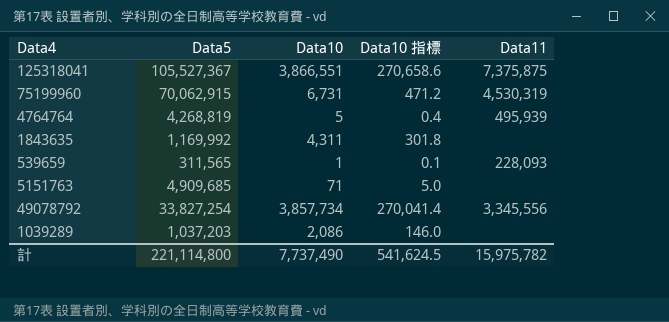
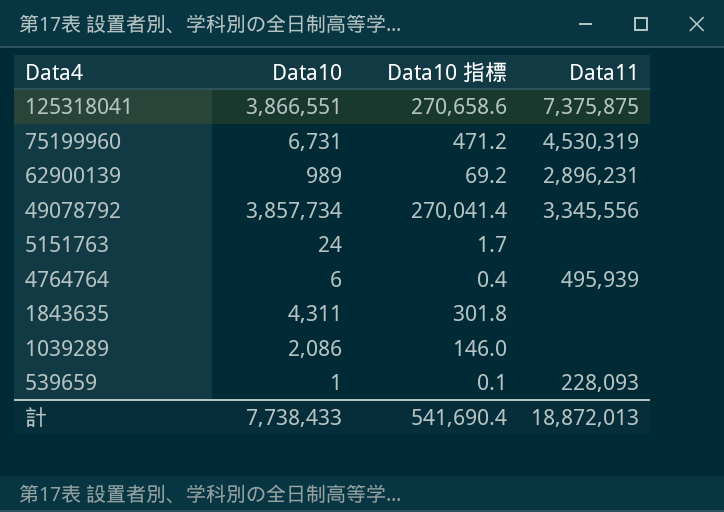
row order: none -> Data4 descending
column Data5 | position: 2 -> none
row 62900139: none -> 989 | 69.2 | 2,896,231
5151763 | Data10: 71 -> 24
5151763 | Data10 指標: 5.0 -> 1.7
4764764 | Data10: 5 -> 6
計 | Data10: 7,737,490 -> 7,738,433
計 | Data10 指標: 541,624.5 -> 541,690.4
計 | Data11: 15,975,782 -> 18,872,013

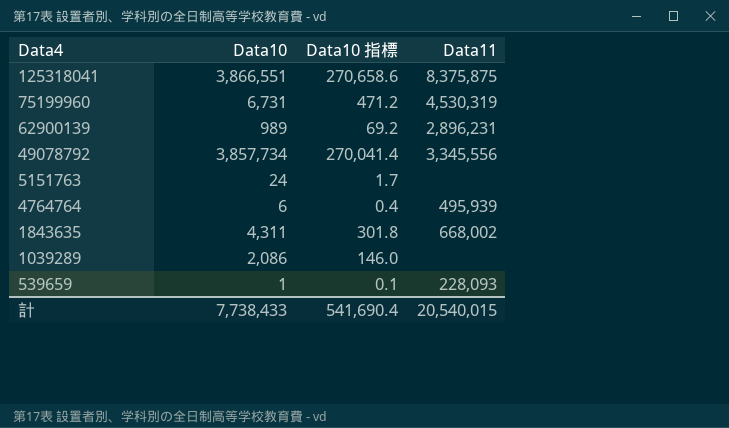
125318041 | Data11: 7,375,875 -> 8,375,875
1843635 | Data11: none -> 668,002
計 | Data11: 18,872,013 -> 20,540,015

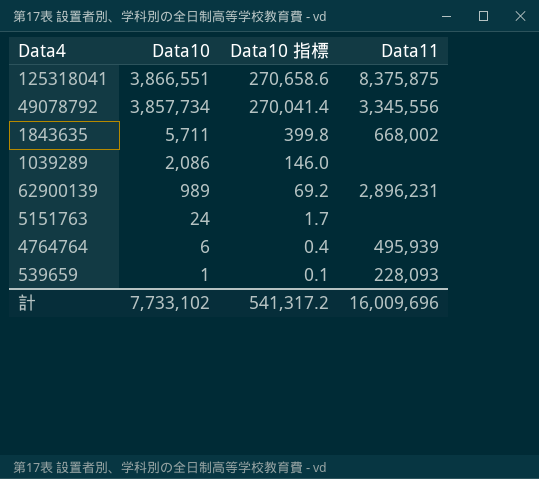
row order: Data4 descending -> Data10 descending
row 75199960: 6,731 | 471.2 | 4,530,319 -> none
1843635 | Data10: 4,311 -> 5,711
1843635 | Data10 指標: 301.8 -> 399.8
計 | Data10: 7,738,433 -> 7,733,102
計 | Data10 指標: 541,690.4 -> 541,317.2
計 | Data11: 20,540,015 -> 16,009,696

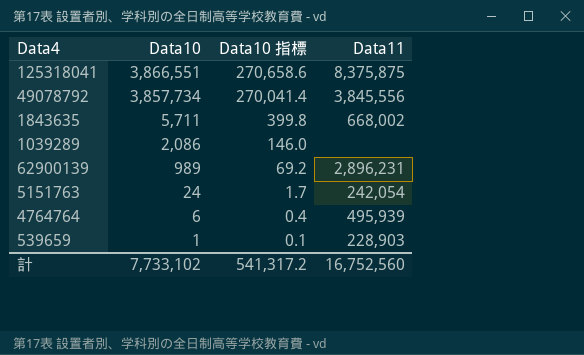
49078792 | Data11: 3,345,556 -> 3,845,556
5151763 | Data11: none -> 242,054
539659 | Data11: 228,093 -> 228,903
計 | Data11: 16,009,696 -> 16,752,560

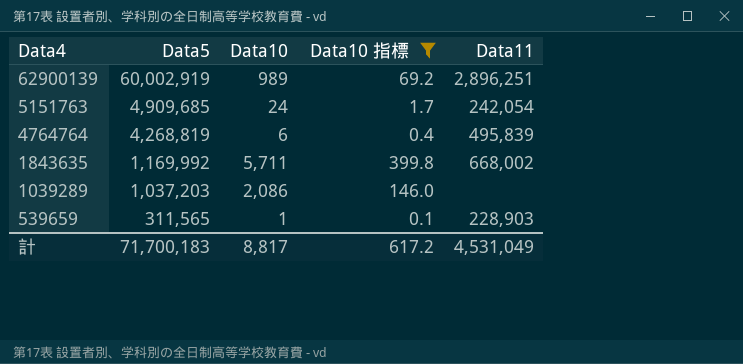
filter: none -> Data10 指標 <= 399.8
row order: Data10 descending -> Data4 descending
column Data5 | position: none -> 2
62900139 | Data11: 2,896,231 -> 2,896,251
4764764 | Data11: 495,939 -> 495,839
計 | Data10: 7,733,102 -> 8,817
計 | Data10 指標: 541,317.2 -> 617.2
計 | Data11: 16,752,560 -> 4,531,049

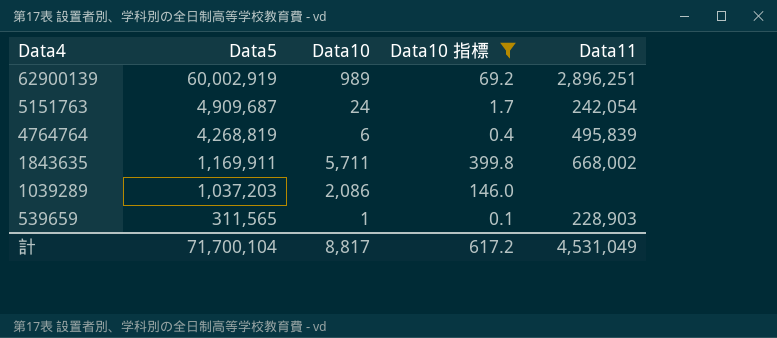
5151763 | Data5: 4,909,685 -> 4,909,687
1843635 | Data5: 1,169,992 -> 1,169,911
計 | Data5: 71,700,183 -> 71,700,104

